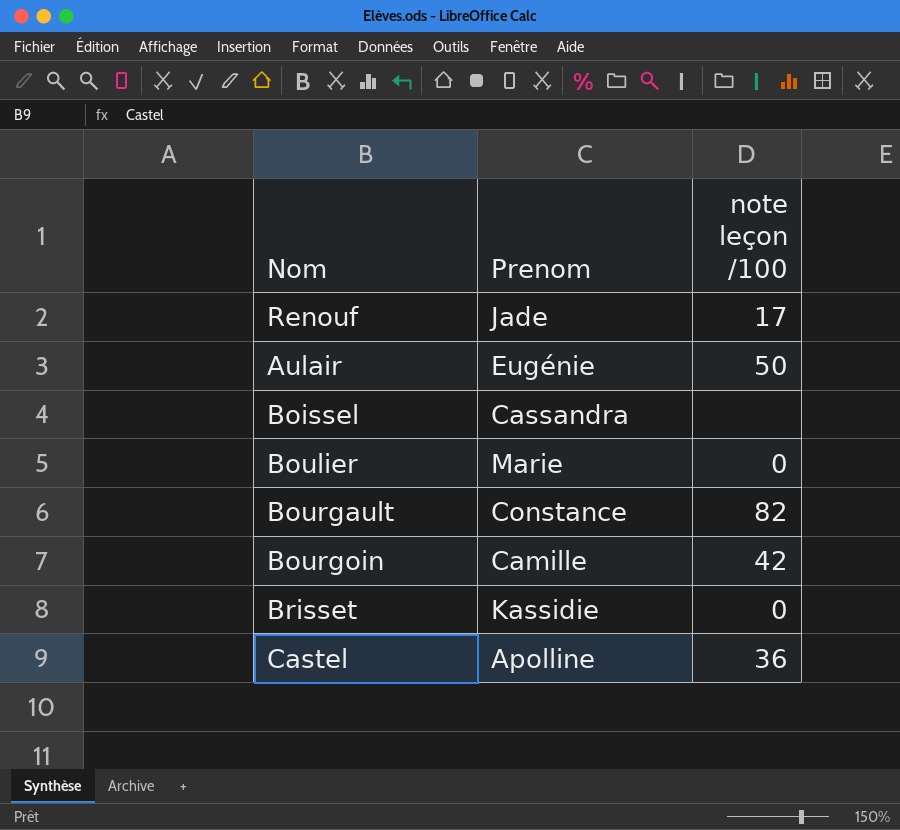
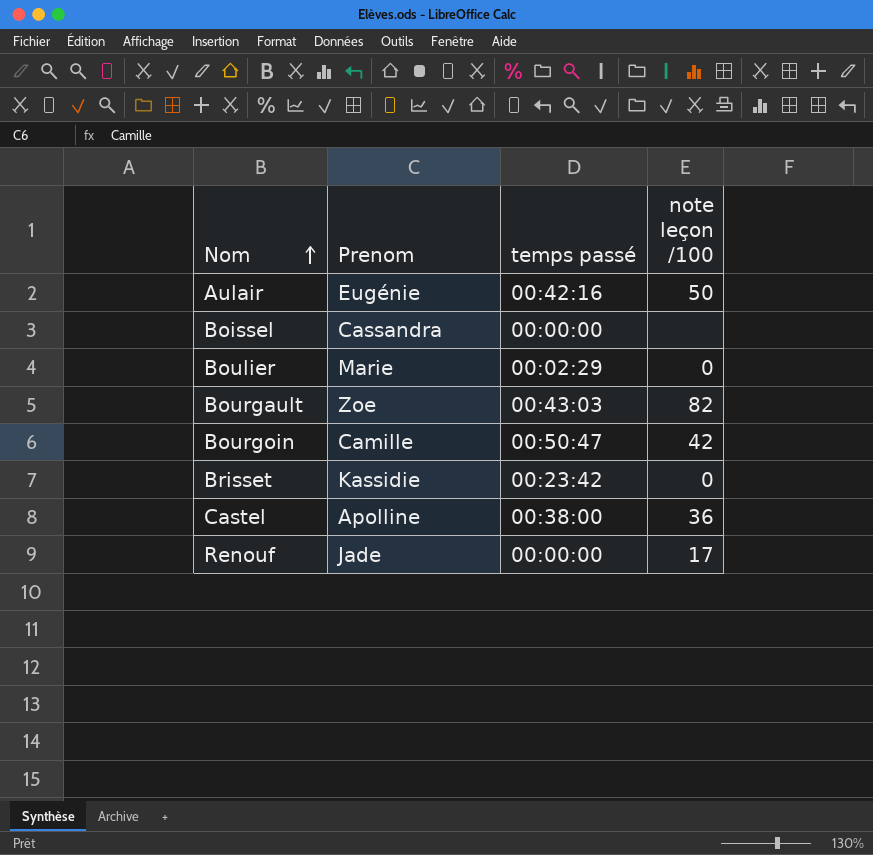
row order: none -> Nom ascending
column temps passé | position: none -> 3
Bourgault | Prenom: Constance -> Zoe

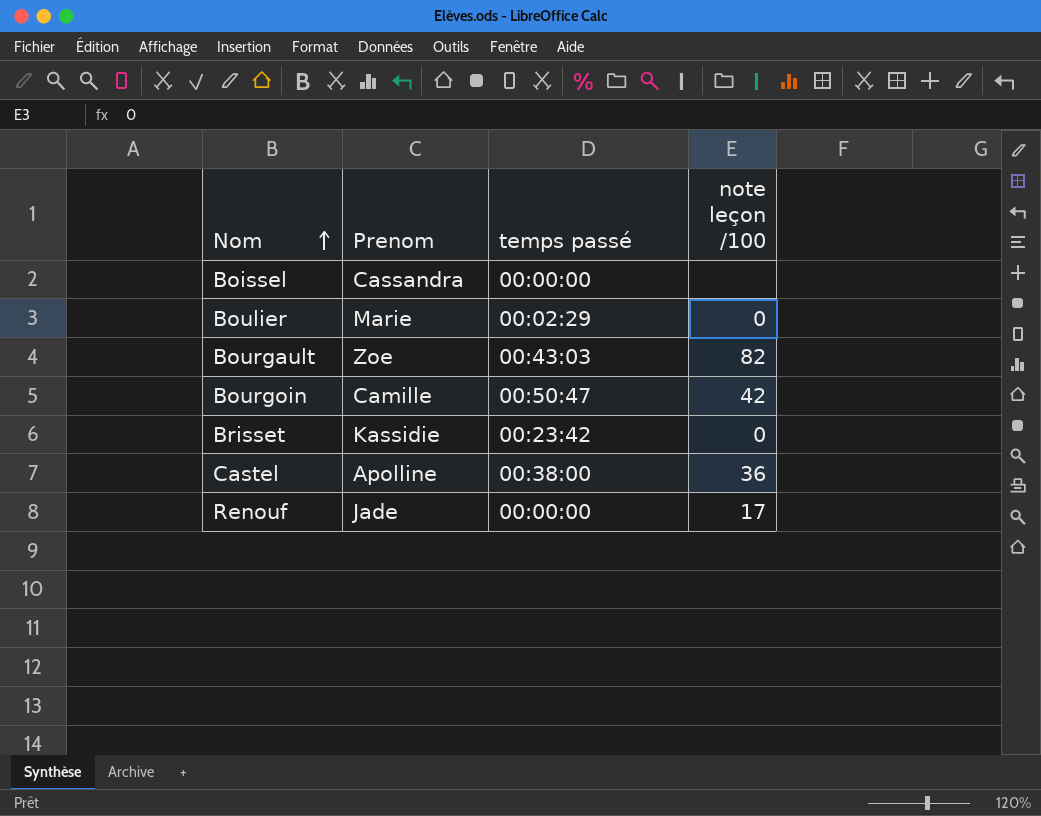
row Aulair: Eugénie | 00:42:16 | 50 -> none

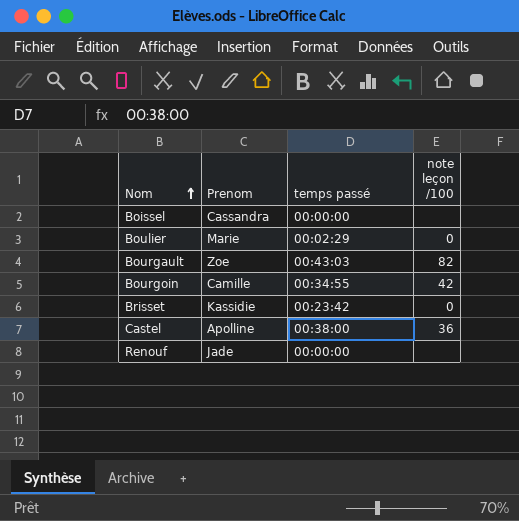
Bourgoin | temps passé: 00:50:47 -> 00:34:55
Renouf | note leçon /100: 17 -> none

